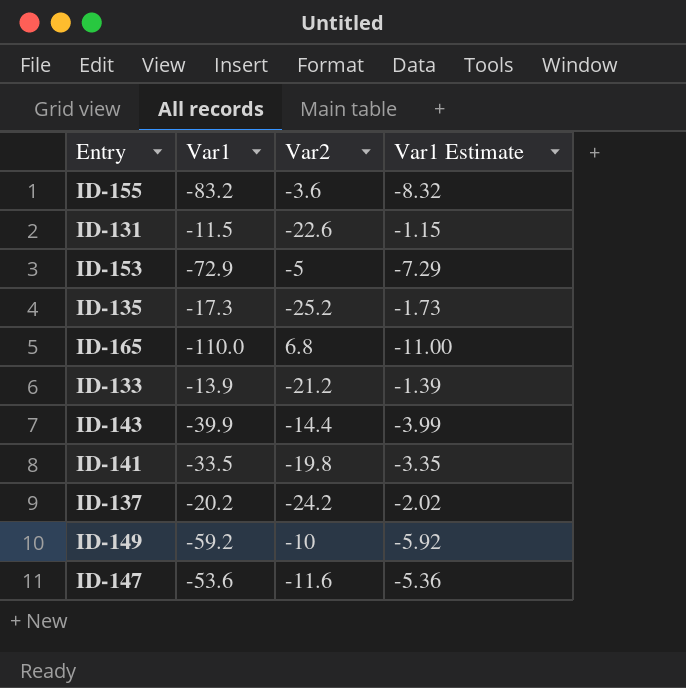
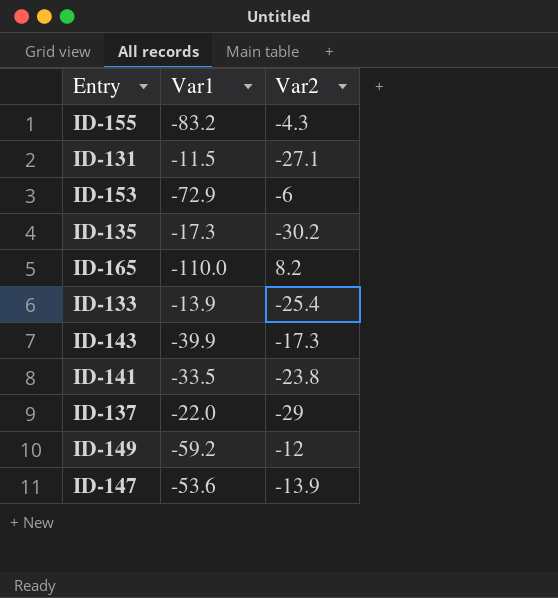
column Var1 Estimate | formula: [Var1] * 0.1 -> none
ID-155 | Var2: -3.6 -> -4.3
ID-131 | Var2: -22.6 -> -27.1
ID-153 | Var2: -5 -> -6
ID-135 | Var2: -25.2 -> -30.2
ID-165 | Var2: 6.8 -> 8.2
ID-133 | Var2: -21.2 -> -25.4
ID-143 | Var2: -14.4 -> -17.3
ID-141 | Var2: -19.8 -> -23.8
ID-137 | Var1: -20.2 -> -22.0
ID-137 | Var2: -24.2 -> -29
ID-149 | Var2: -10 -> -12
ID-147 | Var2: -11.6 -> -13.9

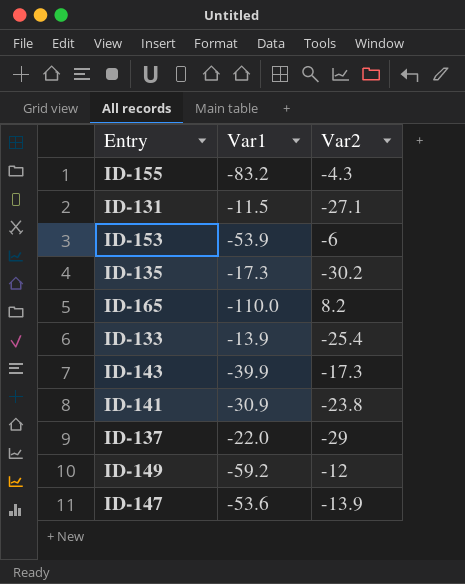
ID-153 | Var1: -72.9 -> -53.9
ID-141 | Var1: -33.5 -> -30.9

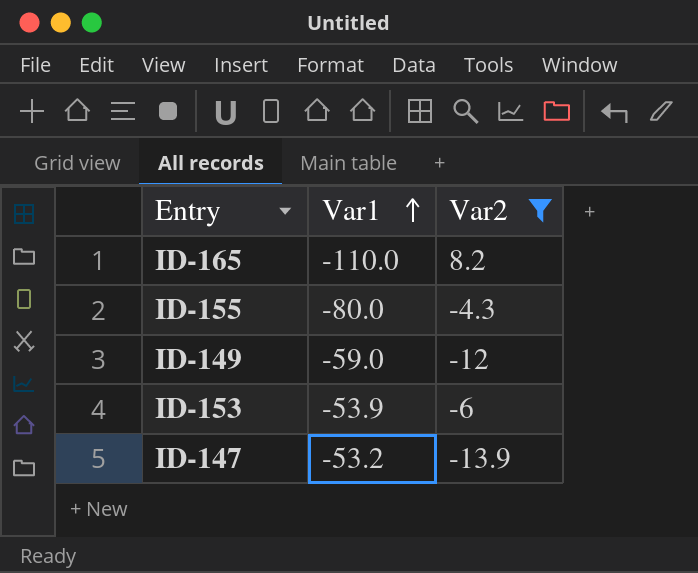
filter: none -> Var2 >= -13.9
row order: none -> Var1 ascending
ID-155 | Var1: -83.2 -> -80.0
ID-149 | Var1: -59.2 -> -59.0
ID-147 | Var1: -53.6 -> -53.2

